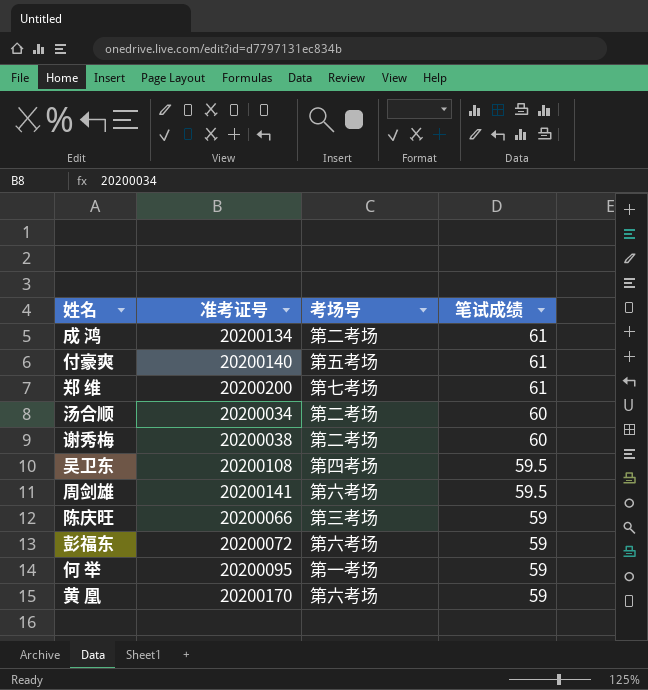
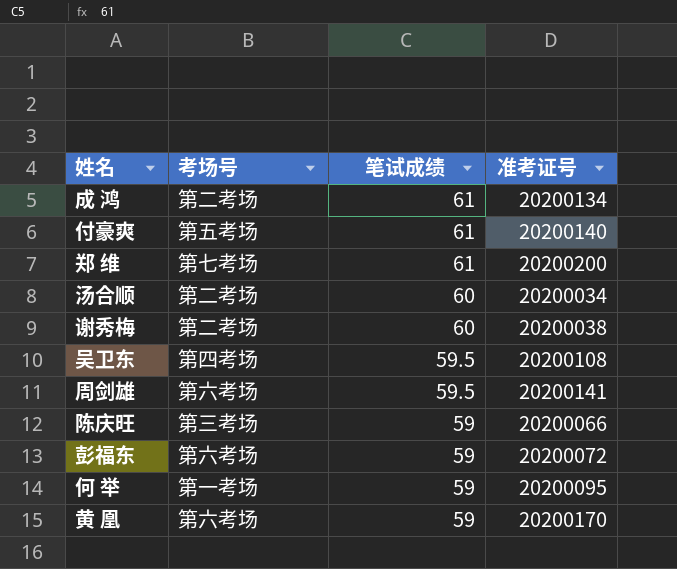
column 准考证号 | position: 2 -> 4

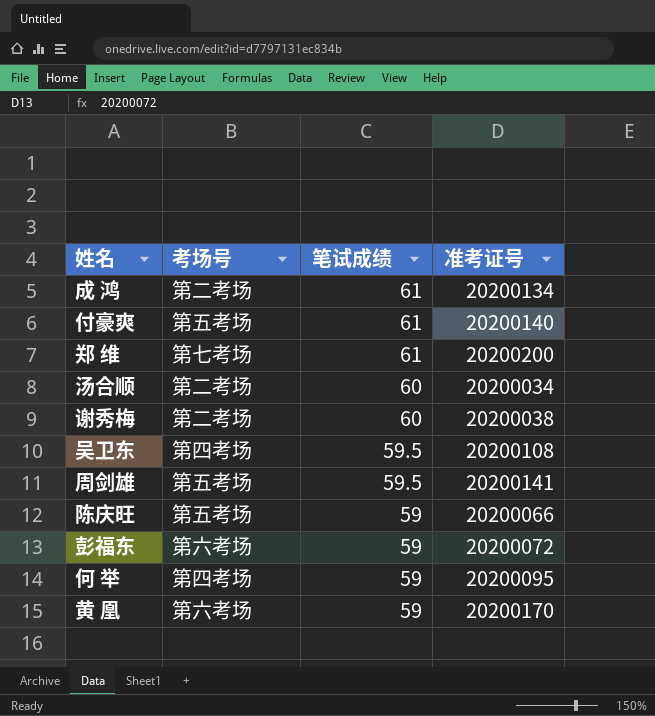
周剑雄 | 考场号: 第六考场 -> 第五考场
陈庆旺 | 考场号: 第三考场 -> 第五考场
何 举 | 考场号: 第一考场 -> 第四考场

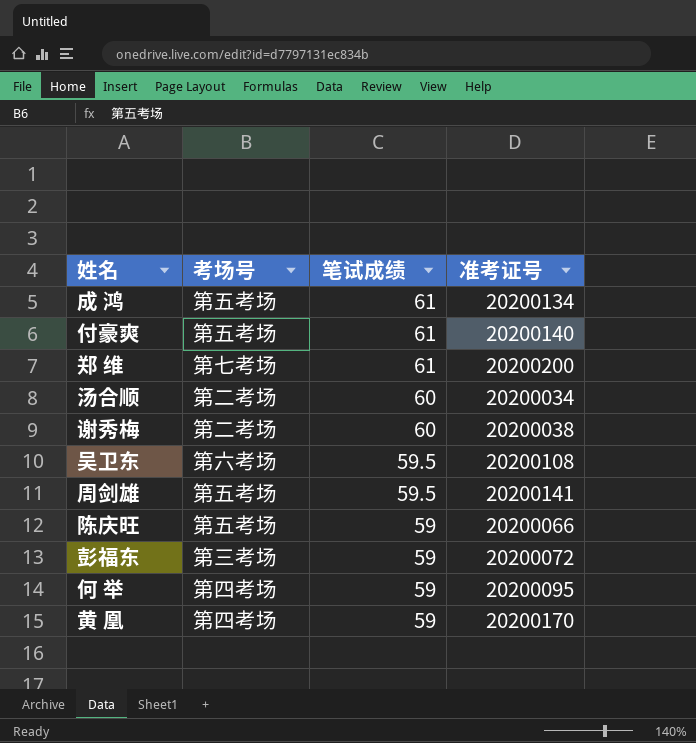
成 鸿 | 考场号: 第二考场 -> 第五考场
吴卫东 | 考场号: 第四考场 -> 第六考场
彭福东 | 考场号: 第六考场 -> 第三考场
黄 凰 | 考场号: 第六考场 -> 第四考场

